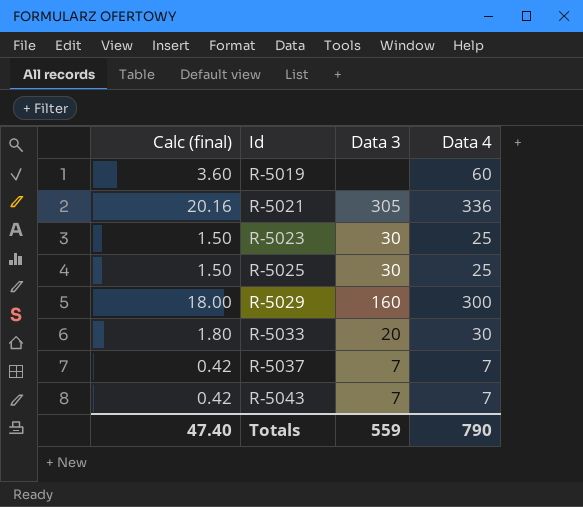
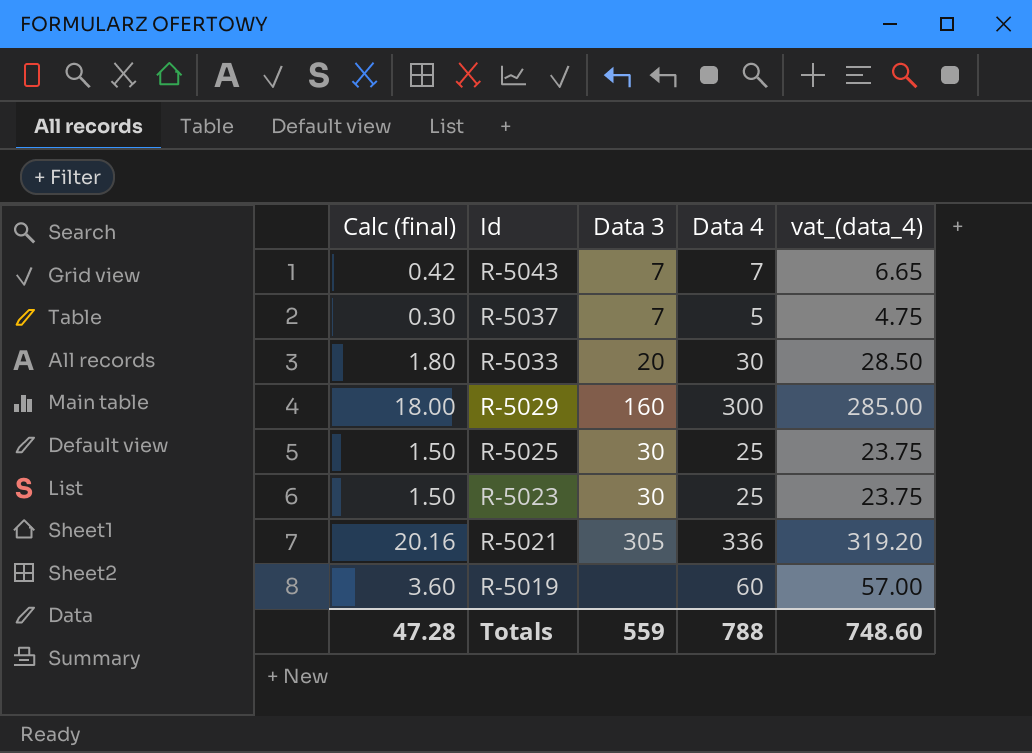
row order: Id ascending -> Id descending
column vat_(data_4) | formula: none -> [Data 4] * 0.95
R-5037 | Calc (final): 0.42 -> 0.30
R-5037 | Data 4: 7 -> 5
Totals | Calc (final): 47.40 -> 47.28
Totals | Data 4: 790 -> 788

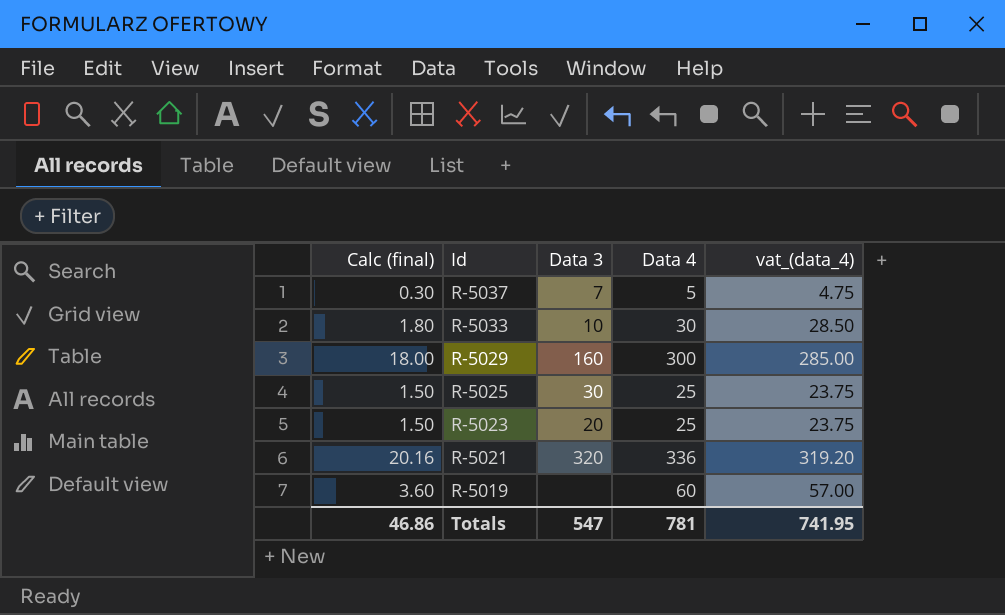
row R-5043: 0.42 | 7 | 7 | 6.65 -> none
R-5033 | Data 3: 20 -> 10
R-5023 | Data 3: 30 -> 20
R-5021 | Data 3: 305 -> 320
Totals | Calc (final): 47.28 -> 46.86
Totals | Data 3: 559 -> 547
Totals | Data 4: 788 -> 781
Totals | vat_(data_4): 748.60 -> 741.95

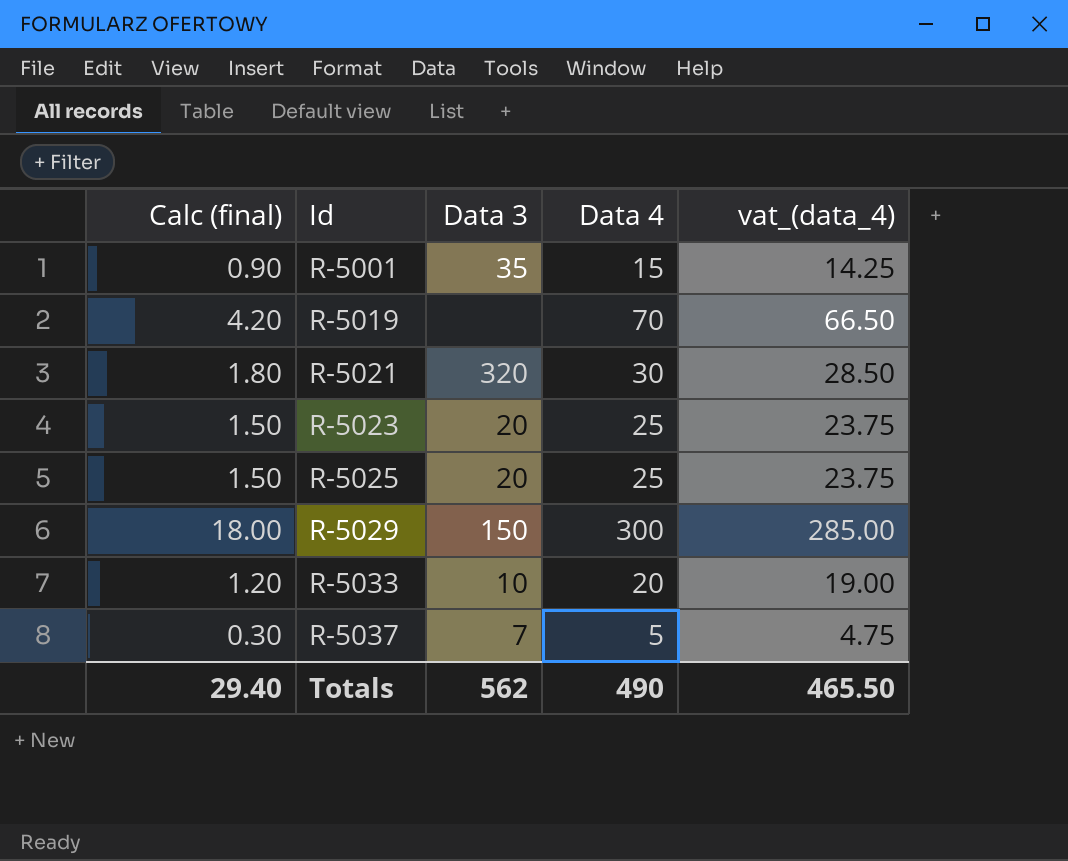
row order: Id descending -> Id ascending
row R-5001: none -> 0.90 | 35 | 15 | 14.25
R-5019 | Calc (final): 3.60 -> 4.20
R-5019 | Data 4: 60 -> 70
R-5019 | vat_(data_4): 57.00 -> 66.50
R-5021 | Calc (final): 20.16 -> 1.80
R-5021 | Data 4: 336 -> 30
R-5021 | vat_(data_4): 319.20 -> 28.50
R-5025 | Data 3: 30 -> 20
R-5029 | Data 3: 160 -> 150
R-5033 | Calc (final): 1.80 -> 1.20
R-5033 | Data 4: 30 -> 20
R-5033 | vat_(data_4): 28.50 -> 19.00
Totals | Calc (final): 46.86 -> 29.40
Totals | Data 3: 547 -> 562
Totals | Data 4: 781 -> 490
Totals | vat_(data_4): 741.95 -> 465.50

